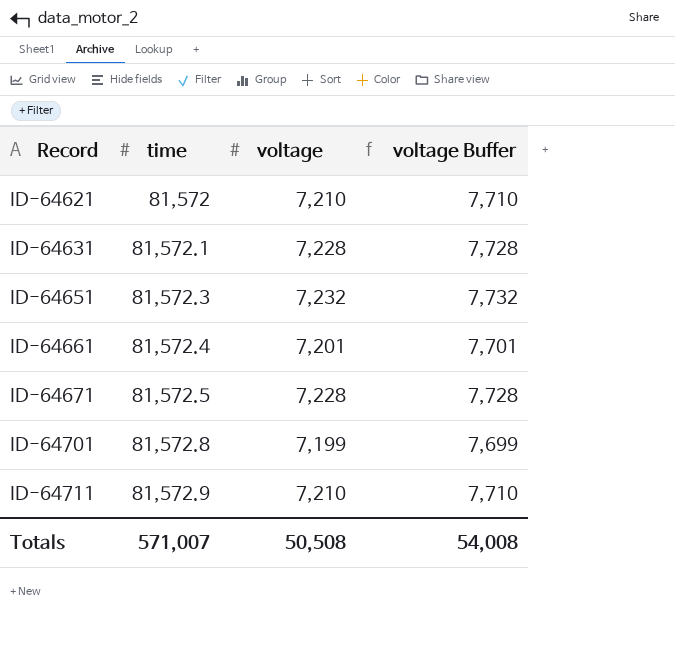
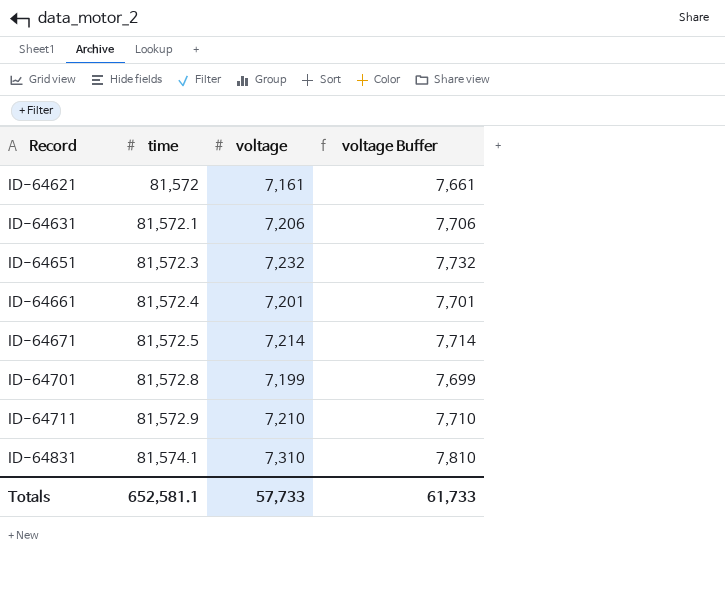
ID-64621 | voltage: 7,210 -> 7,161
ID-64621 | voltage Buffer: 7,710 -> 7,661
ID-64631 | voltage: 7,228 -> 7,206
ID-64631 | voltage Buffer: 7,728 -> 7,706
ID-64671 | voltage: 7,228 -> 7,214
ID-64671 | voltage Buffer: 7,728 -> 7,714
row ID-64831: none -> 81,574.1 | 7,310 | 7,810
Totals | time: 571,007 -> 652,581.1
Totals | voltage: 50,508 -> 57,733
Totals | voltage Buffer: 54,008 -> 61,733

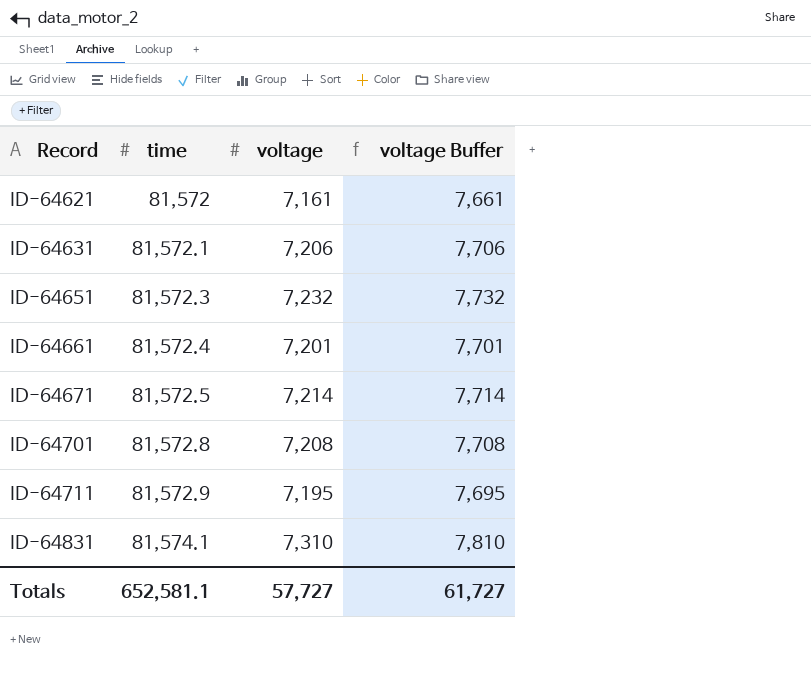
ID-64701 | voltage: 7,199 -> 7,208
ID-64701 | voltage Buffer: 7,699 -> 7,708
ID-64711 | voltage: 7,210 -> 7,195
ID-64711 | voltage Buffer: 7,710 -> 7,695
Totals | voltage: 57,733 -> 57,727
Totals | voltage Buffer: 61,733 -> 61,727

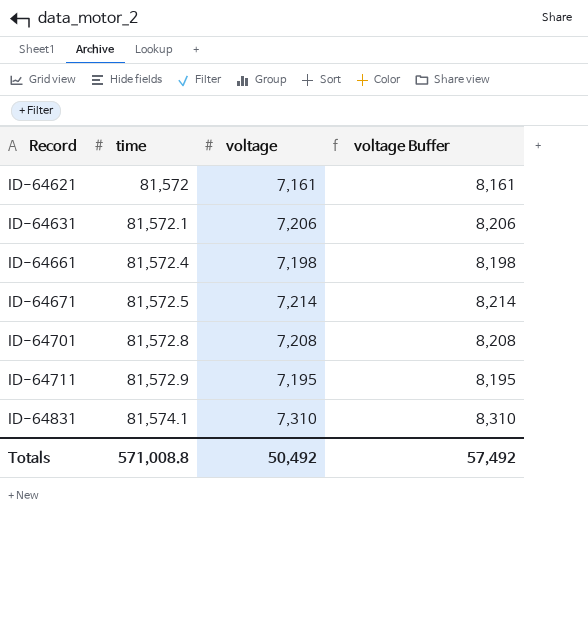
column voltage Buffer | formula: [voltage] + 500 -> [voltage] + 1000
row ID-64651: 81,572.3 | 7,232 | 7,732 -> none
ID-64661 | voltage: 7,201 -> 7,198
Totals | time: 652,581.1 -> 571,008.8
Totals | voltage: 57,727 -> 50,492
Totals | voltage Buffer: 61,727 -> 57,492

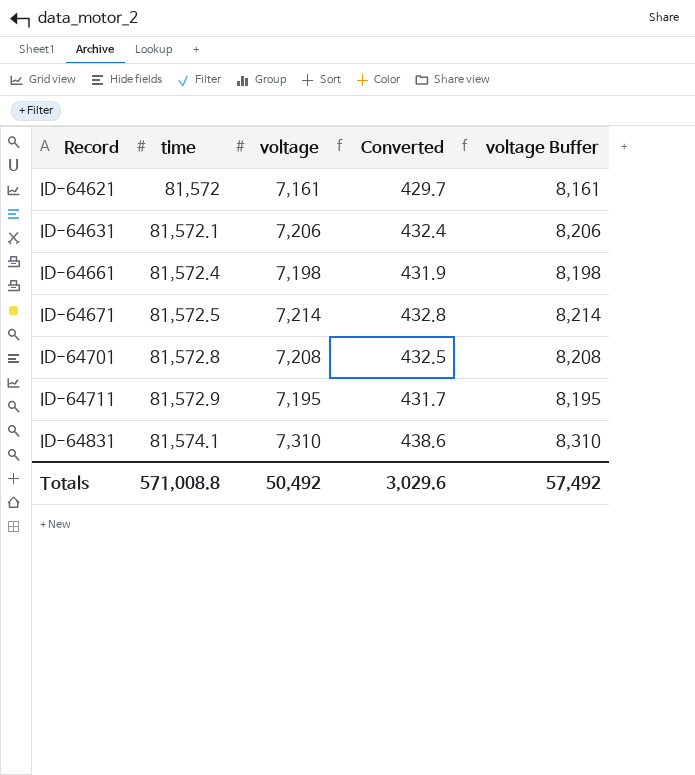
column Converted | formula: none -> [voltage] * 0.06

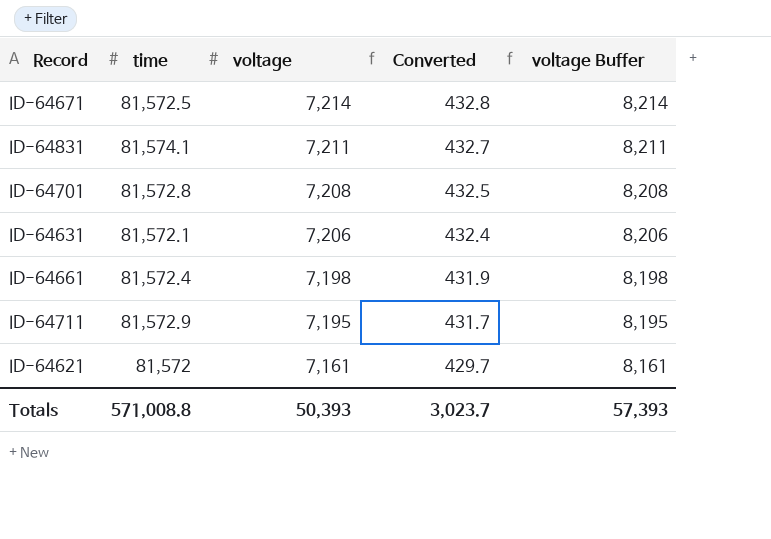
row order: Record ascending -> voltage descending
ID-64831 | voltage: 7,310 -> 7,211
ID-64831 | Converted: 438.6 -> 432.7
ID-64831 | voltage Buffer: 8,310 -> 8,211
Totals | voltage: 50,492 -> 50,393
Totals | Converted: 3,029.6 -> 3,023.7
Totals | voltage Buffer: 57,492 -> 57,393

